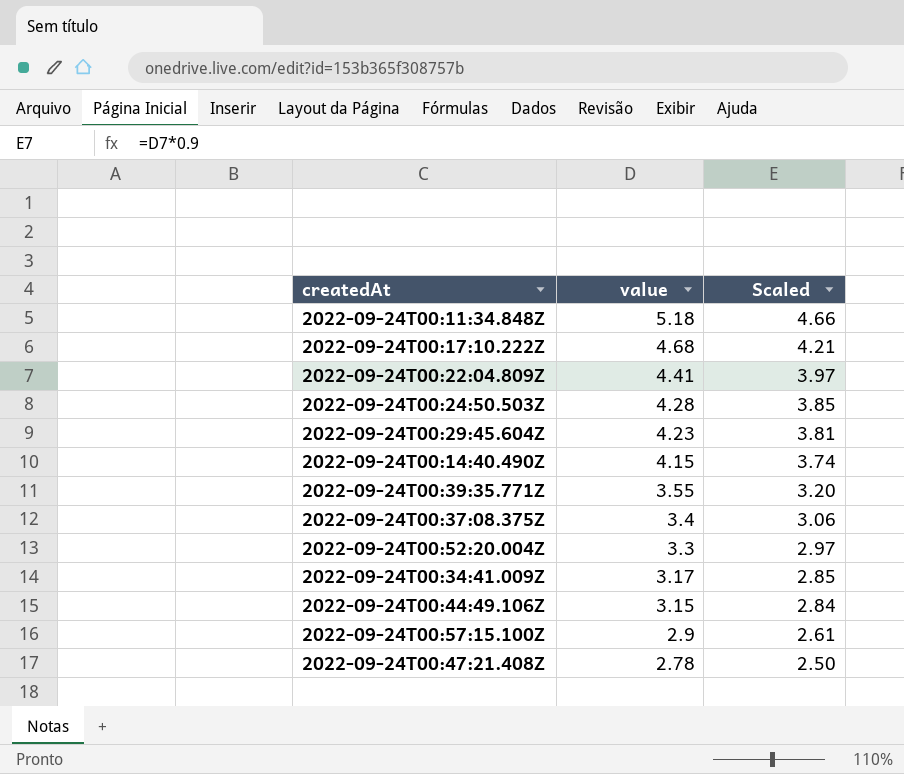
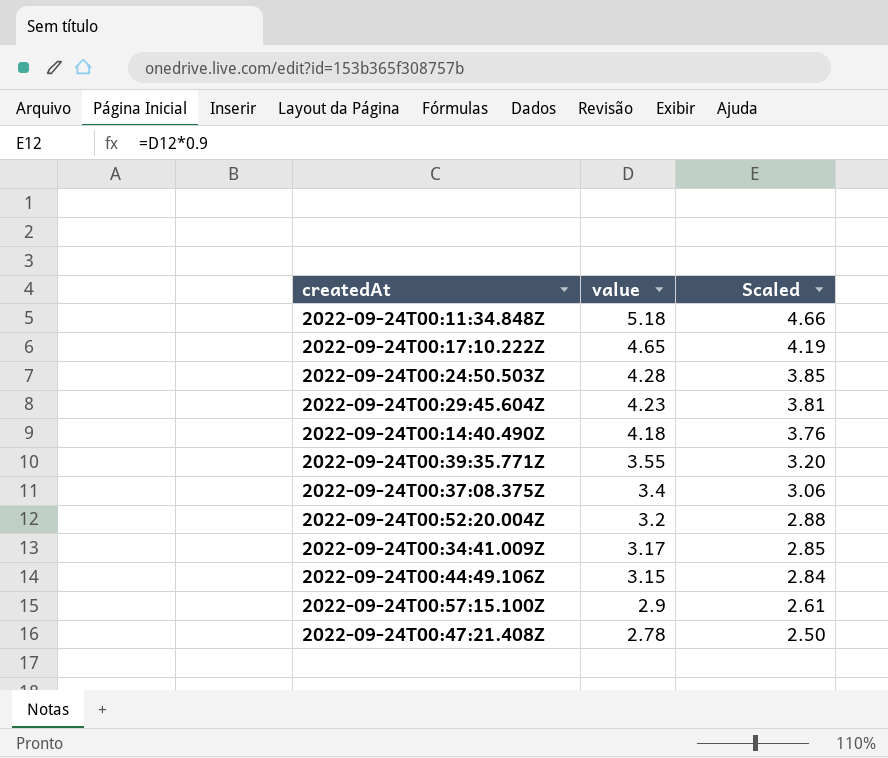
row 2022-09-24T00:22:04.809Z: 4.41 | 3.97 -> none
2022-09-24T00:17:10.222Z | value: 4.68 -> 4.65
2022-09-24T00:17:10.222Z | Scaled: 4.21 -> 4.19
2022-09-24T00:14:40.490Z | value: 4.15 -> 4.18
2022-09-24T00:14:40.490Z | Scaled: 3.74 -> 3.76
2022-09-24T00:52:20.004Z | value: 3.3 -> 3.2
2022-09-24T00:52:20.004Z | Scaled: 2.97 -> 2.88

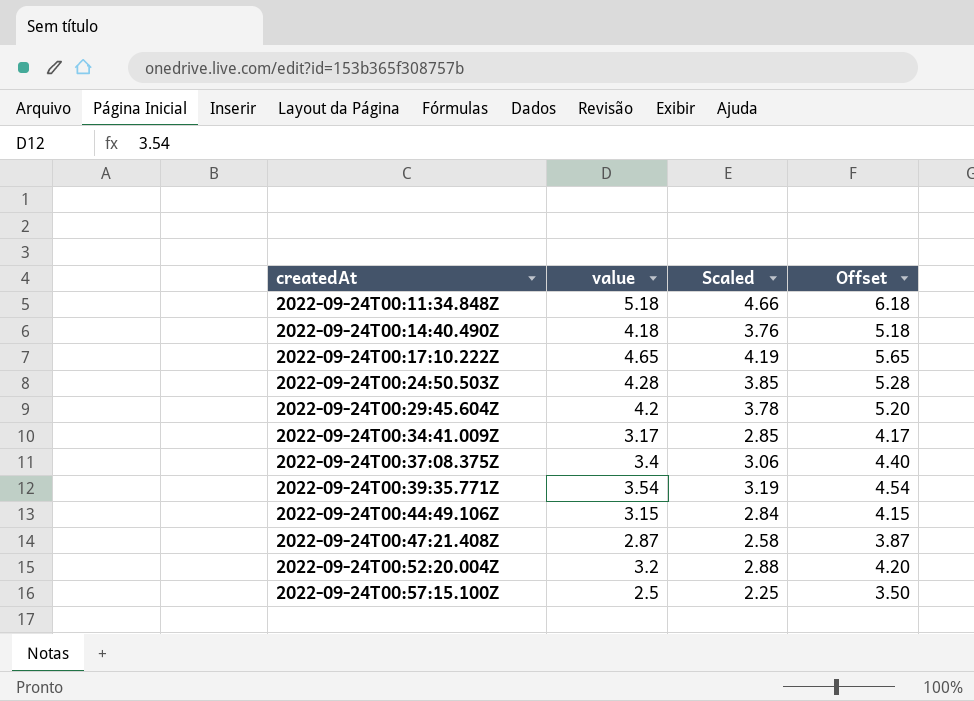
row order: value descending -> createdAt ascending
column Offset | formula: none -> [value] + 1
2022-09-24T00:29:45.604Z | value: 4.23 -> 4.2
2022-09-24T00:29:45.604Z | Scaled: 3.81 -> 3.78
2022-09-24T00:39:35.771Z | value: 3.55 -> 3.54
2022-09-24T00:39:35.771Z | Scaled: 3.20 -> 3.19
2022-09-24T00:47:21.408Z | value: 2.78 -> 2.87
2022-09-24T00:47:21.408Z | Scaled: 2.50 -> 2.58
2022-09-24T00:57:15.100Z | value: 2.9 -> 2.5
2022-09-24T00:57:15.100Z | Scaled: 2.61 -> 2.25

